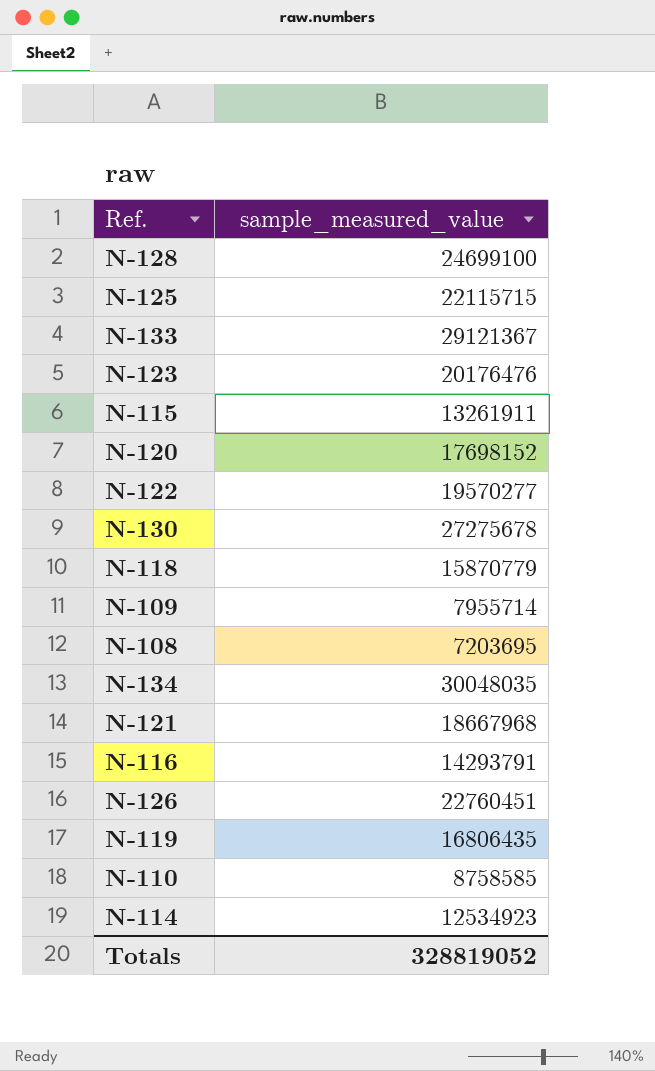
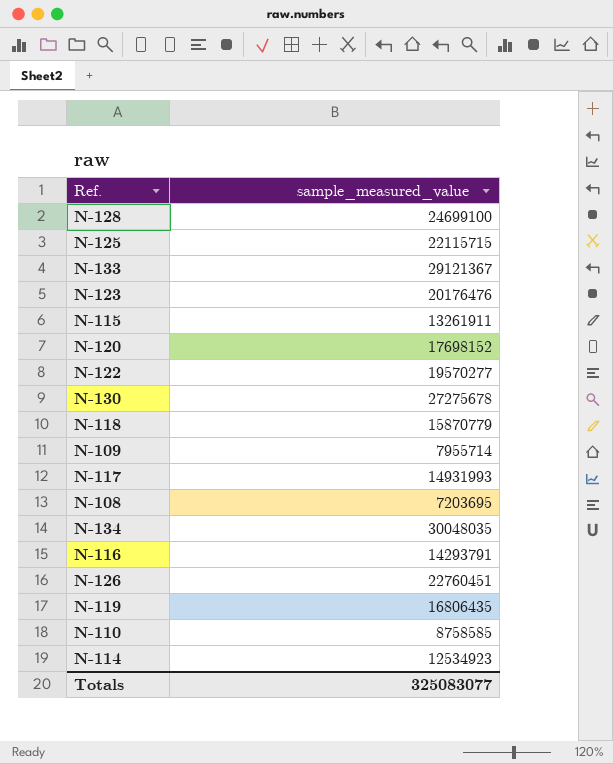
row N-121: 18667968 -> none
row N-117: none -> 14931993
Totals | sample_measured_value: 328819052 -> 325083077

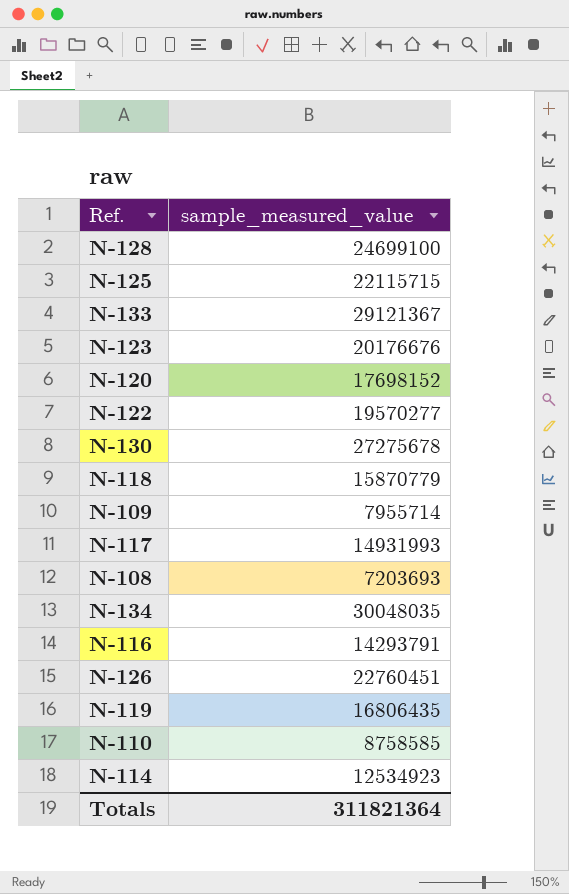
row N-115: 13261911 -> none
N-123 | sample_measured_value: 20176476 -> 20176676
N-108 | sample_measured_value: 7203695 -> 7203693
Totals | sample_measured_value: 325083077 -> 311821364

